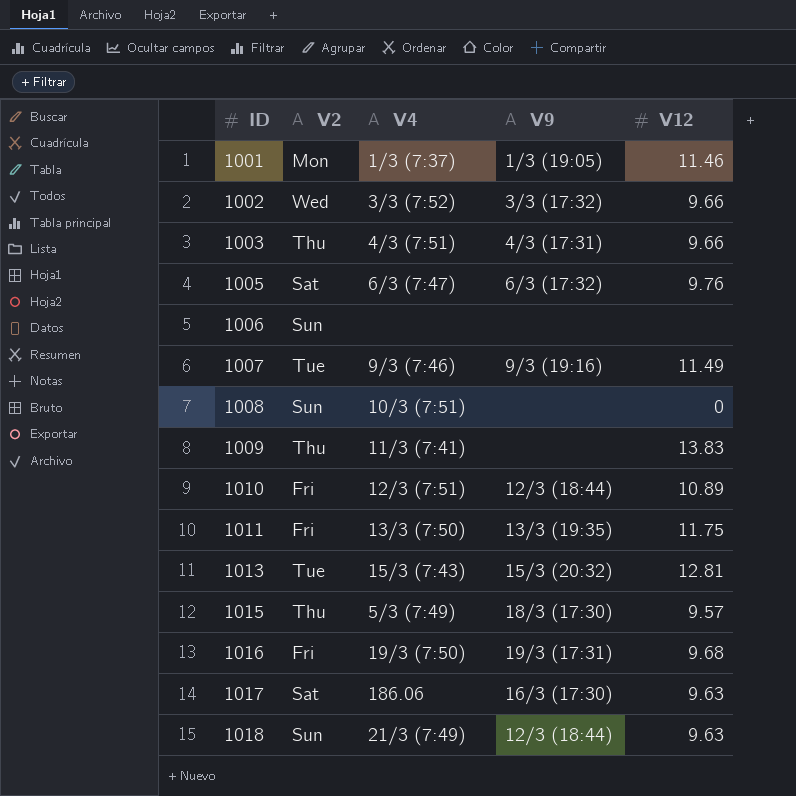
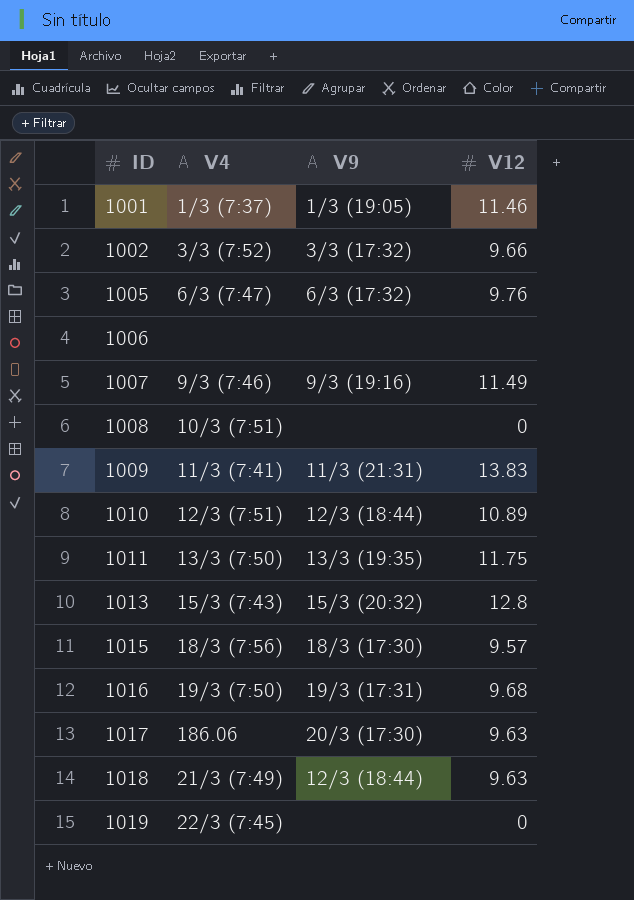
column V2 | position: 2 -> none
row 1003: Thu | 4/3 (7:51) | 4/3 (17:31) | 9.66 -> none
1009 | V9: none -> 11/3 (21:31)
1013 | V12: 12.81 -> 12.8
1015 | V4: 5/3 (7:49) -> 18/3 (7:56)
1017 | V9: 16/3 (17:30) -> 20/3 (17:30)
row 1019: none -> 22/3 (7:45) | none | 0

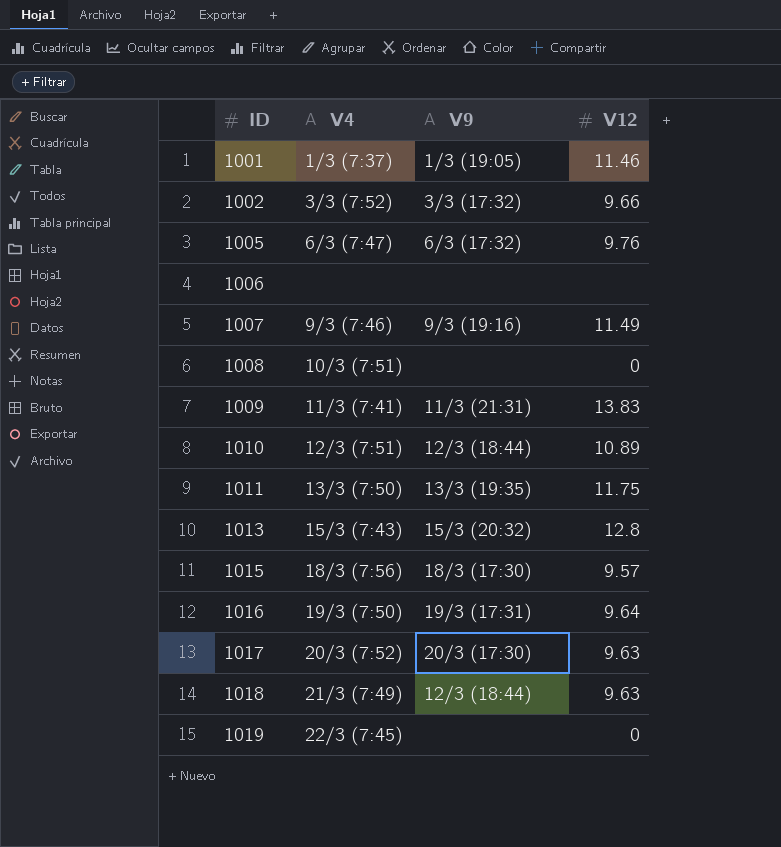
1016 | V12: 9.68 -> 9.64
1017 | V4: 186.06 -> 20/3 (7:52)

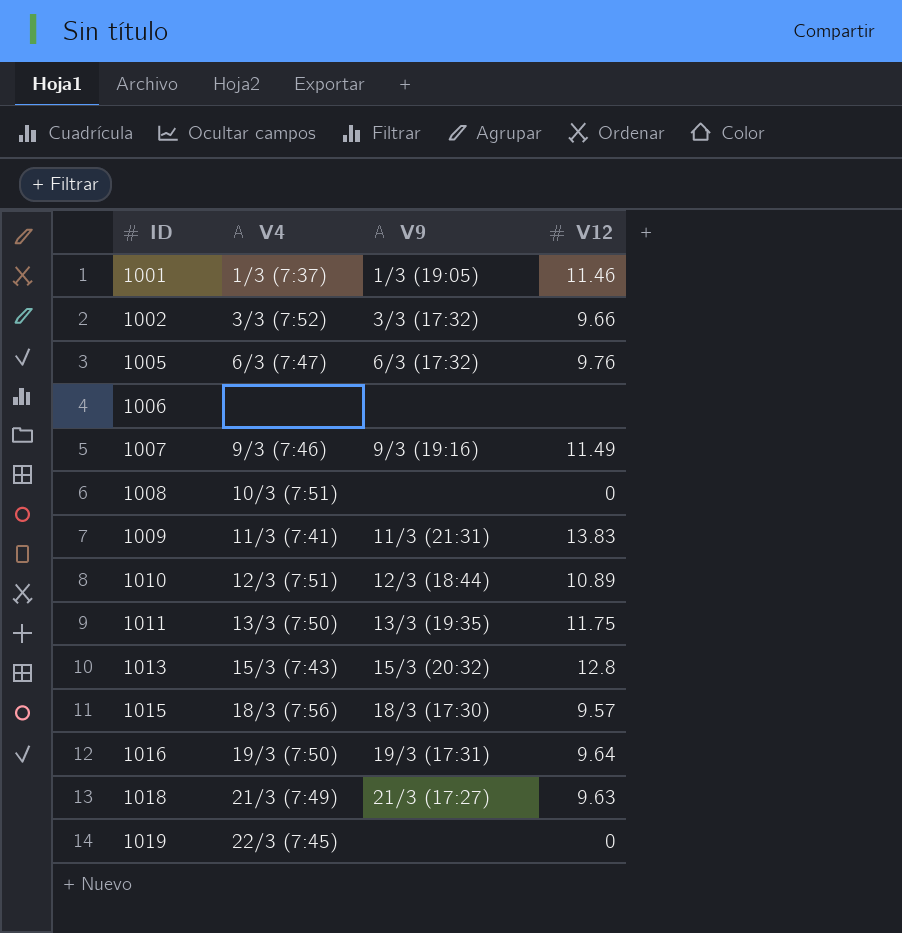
row 1017: 20/3 (7:52) | 20/3 (17:30) | 9.63 -> none
1018 | V9: 12/3 (18:44) -> 21/3 (17:27)

